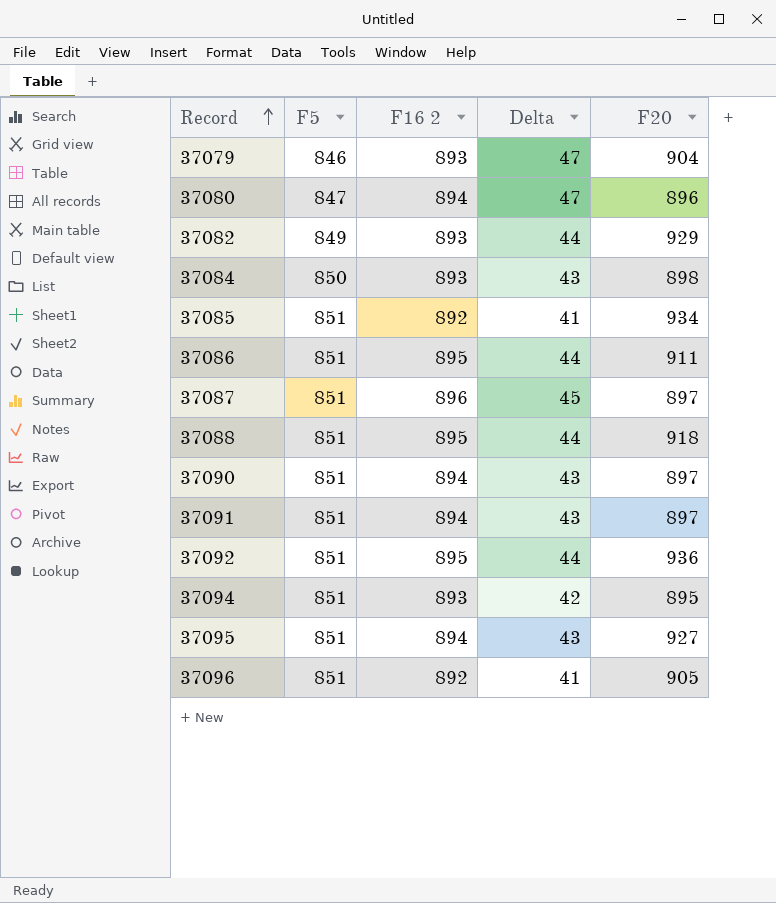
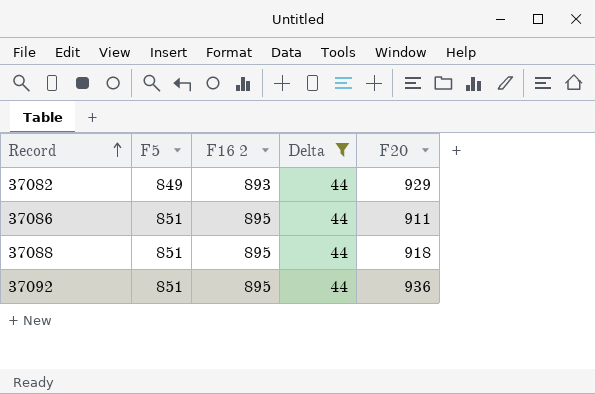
filter: none -> Delta = 44

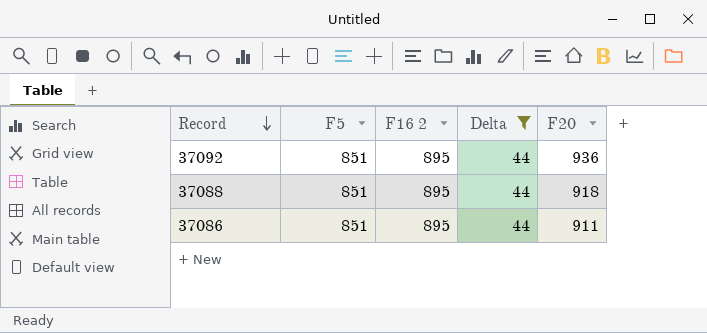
row order: Record ascending -> Record descending
row 37082: 849 | 893 | 44 | 929 -> none

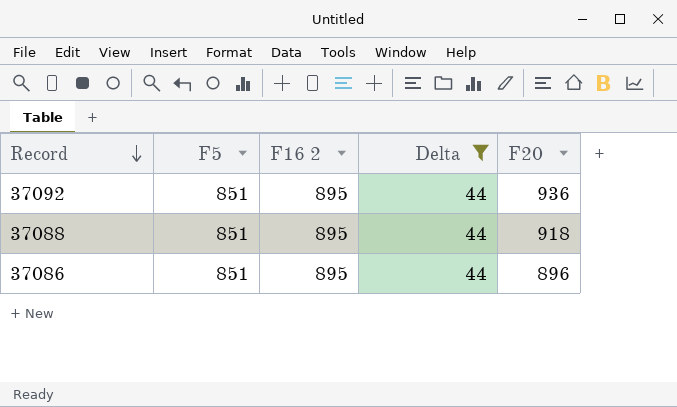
37086 | F20: 911 -> 896

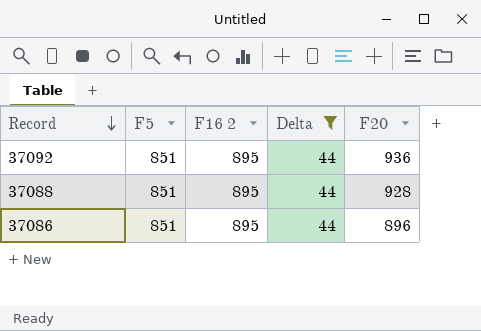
37088 | F20: 918 -> 928

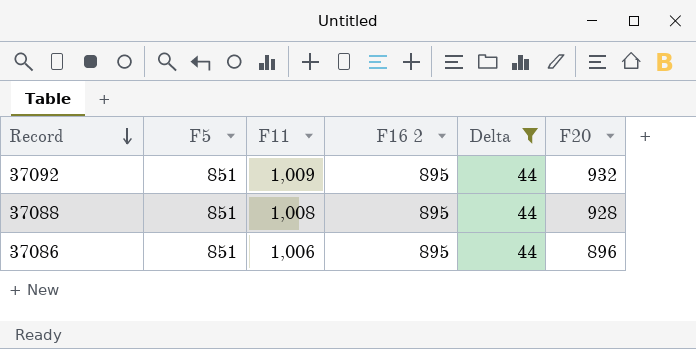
column F11 | position: none -> 3
37092 | F20: 936 -> 932

